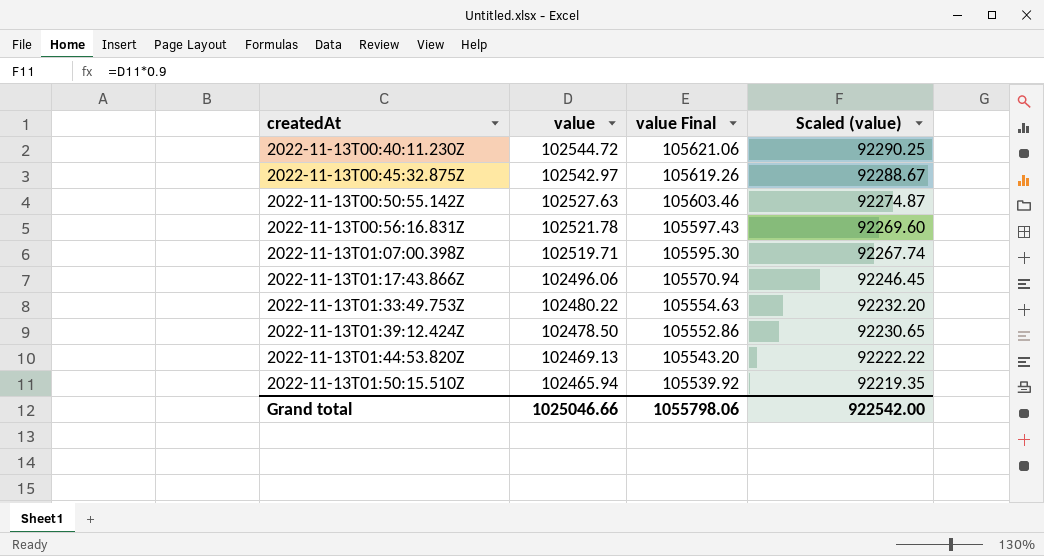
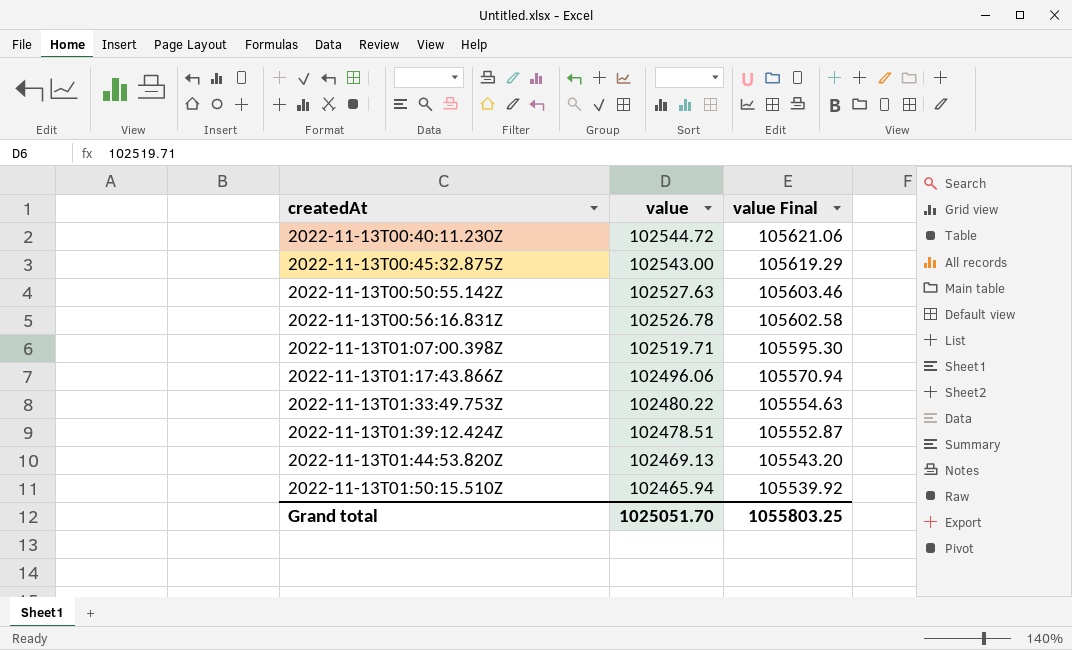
column Scaled (value) | formula: [value] * 0.9 -> none
2022-11-13T00:45:32.875Z | value: 102542.97 -> 102543.00
2022-11-13T00:45:32.875Z | value Final: 105619.26 -> 105619.29
2022-11-13T00:56:16.831Z | value: 102521.78 -> 102526.78
2022-11-13T00:56:16.831Z | value Final: 105597.43 -> 105602.58
2022-11-13T01:39:12.424Z | value: 102478.50 -> 102478.51
2022-11-13T01:39:12.424Z | value Final: 105552.86 -> 105552.87
Grand total | value: 1025046.66 -> 1025051.70
Grand total | value Final: 1055798.06 -> 1055803.25

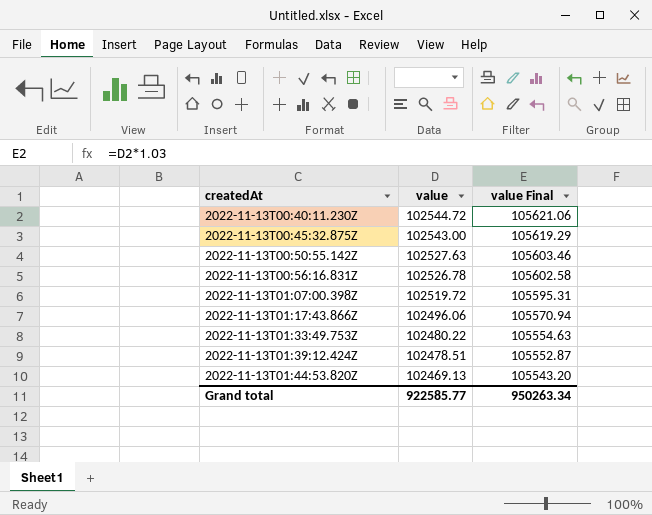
row 2022-11-13T01:50:15.510Z: 102465.94 | 105539.92 -> none
2022-11-13T01:07:00.398Z | value: 102519.71 -> 102519.72
2022-11-13T01:07:00.398Z | value Final: 105595.30 -> 105595.31
Grand total | value: 1025051.70 -> 922585.77
Grand total | value Final: 1055803.25 -> 950263.34

